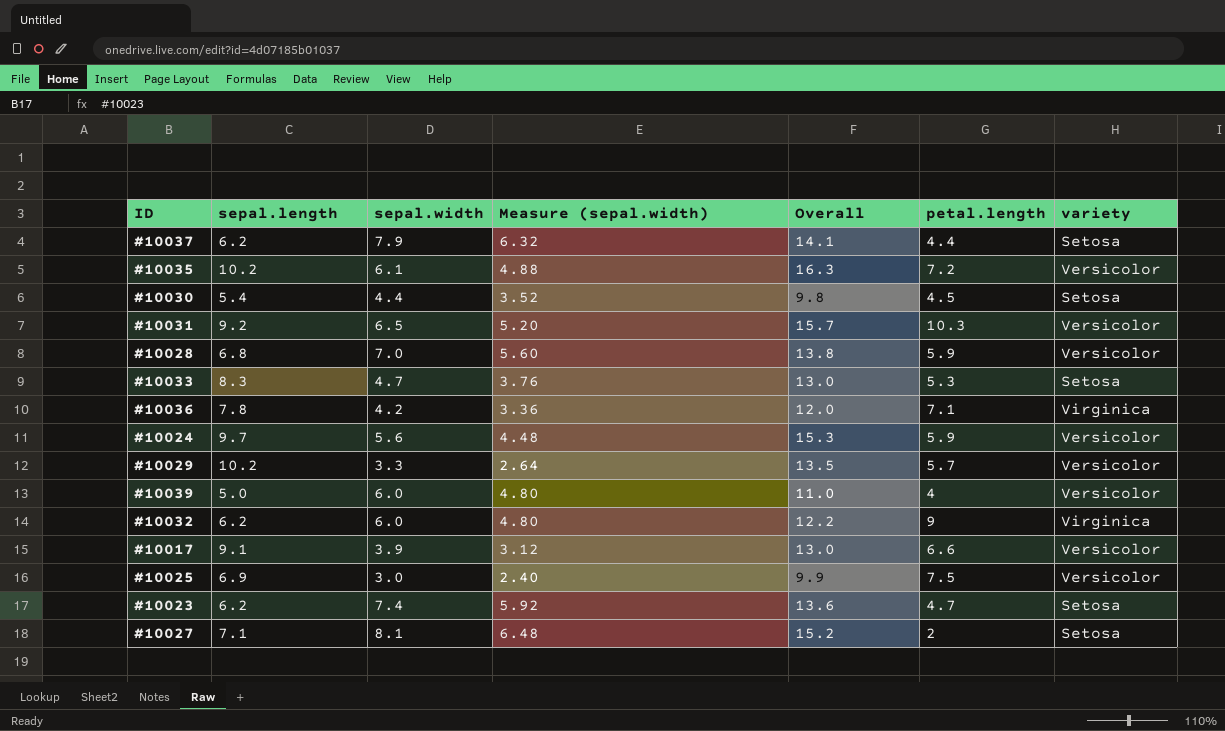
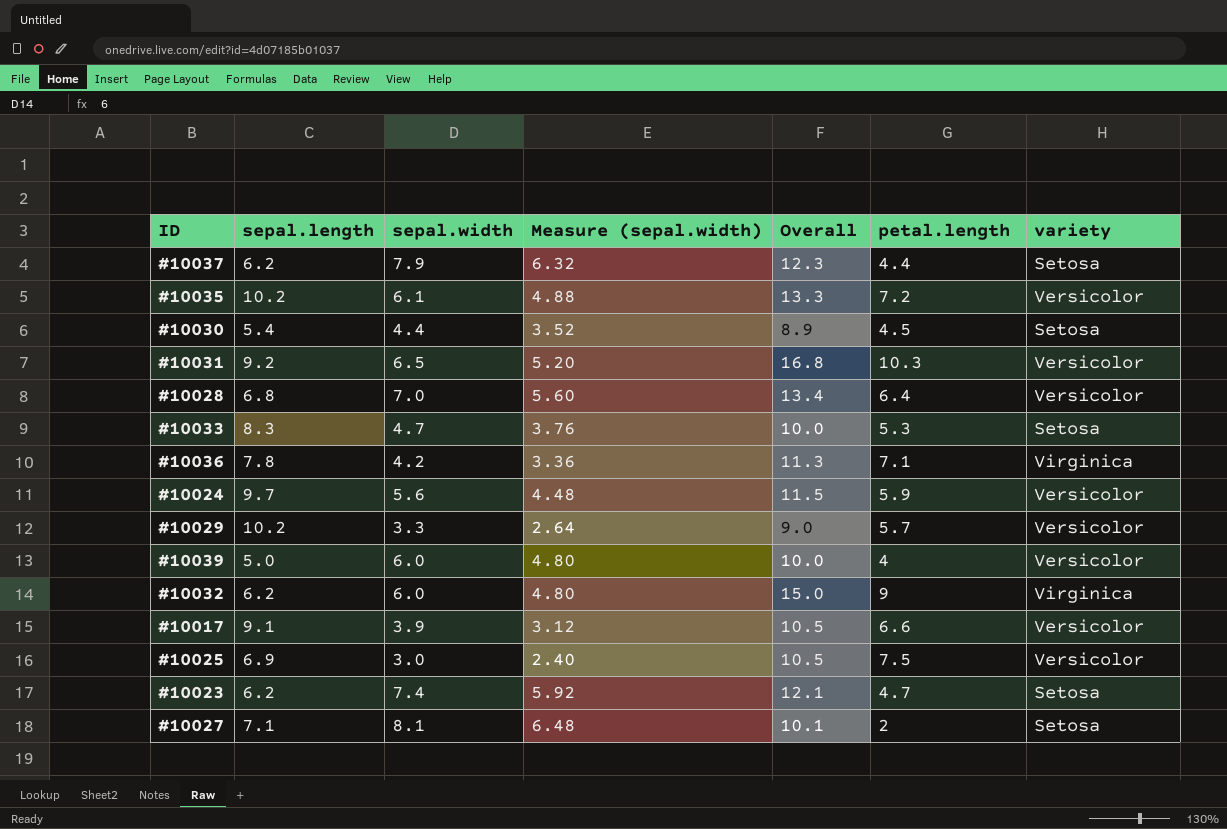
column Overall | formula: [sepal.length] + [sepal.width] -> [sepal.width] + [petal.length]
#10028 | petal.length: 5.9 -> 6.4

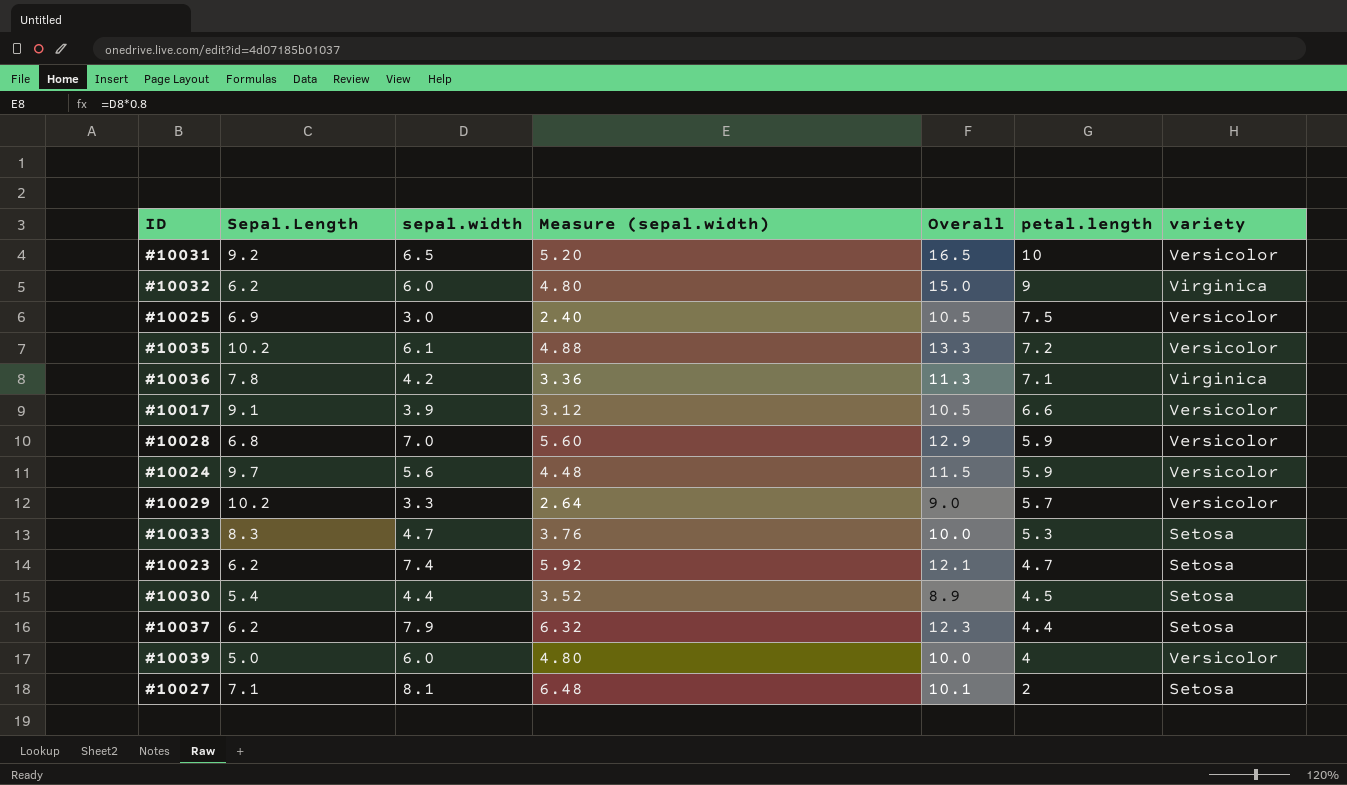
row order: none -> petal.length descending
column name: sepal.length -> Sepal.Length
#10031 | Overall: 16.8 -> 16.5
#10031 | petal.length: 10.3 -> 10
#10028 | Overall: 13.4 -> 12.9
#10028 | petal.length: 6.4 -> 5.9

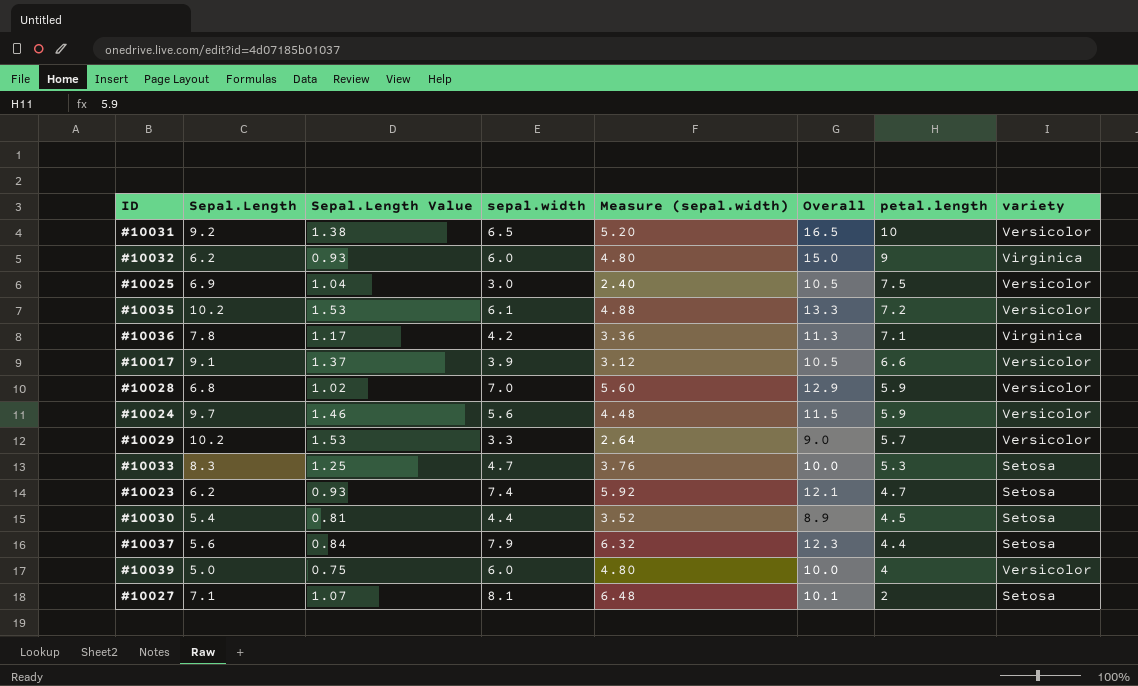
column Sepal.Length Value | formula: none -> [Sepal.Length] * 0.15
#10037 | Sepal.Length: 6.2 -> 5.6

